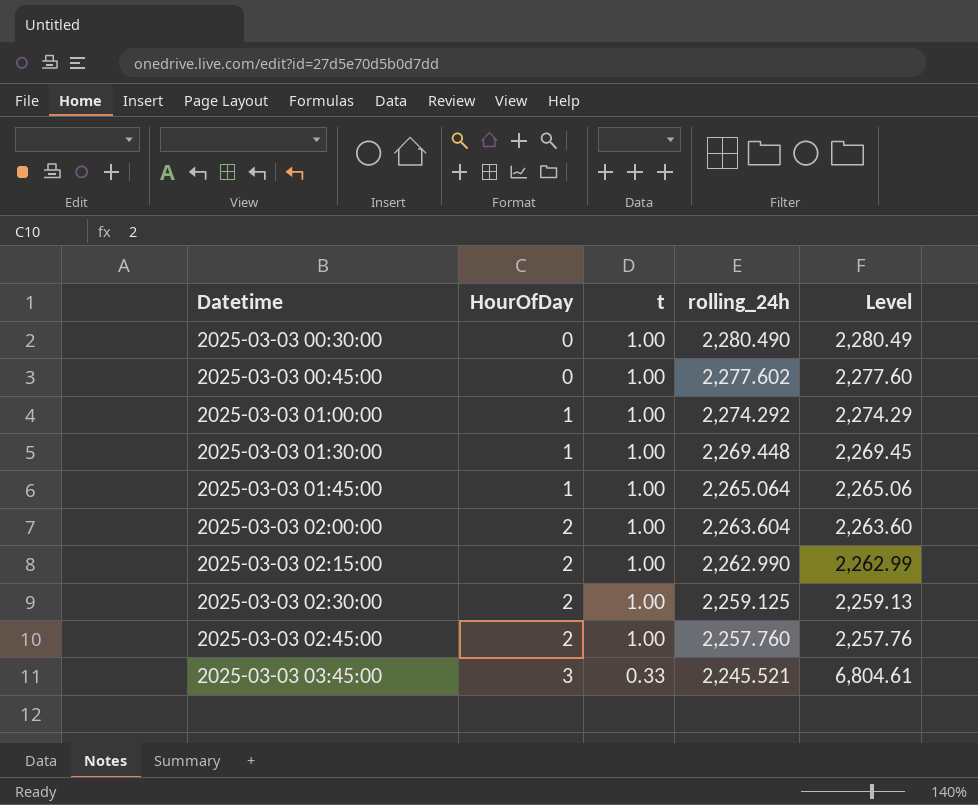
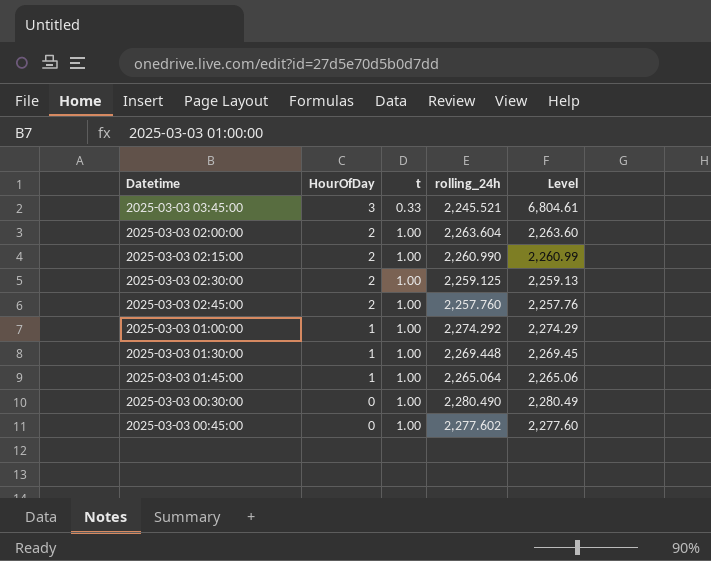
row order: Datetime ascending -> HourOfDay descending
2025-03-03 02:15:00 | rolling_24h: 2,262.990 -> 2,260.990
2025-03-03 02:15:00 | Level: 2,262.99 -> 2,260.99

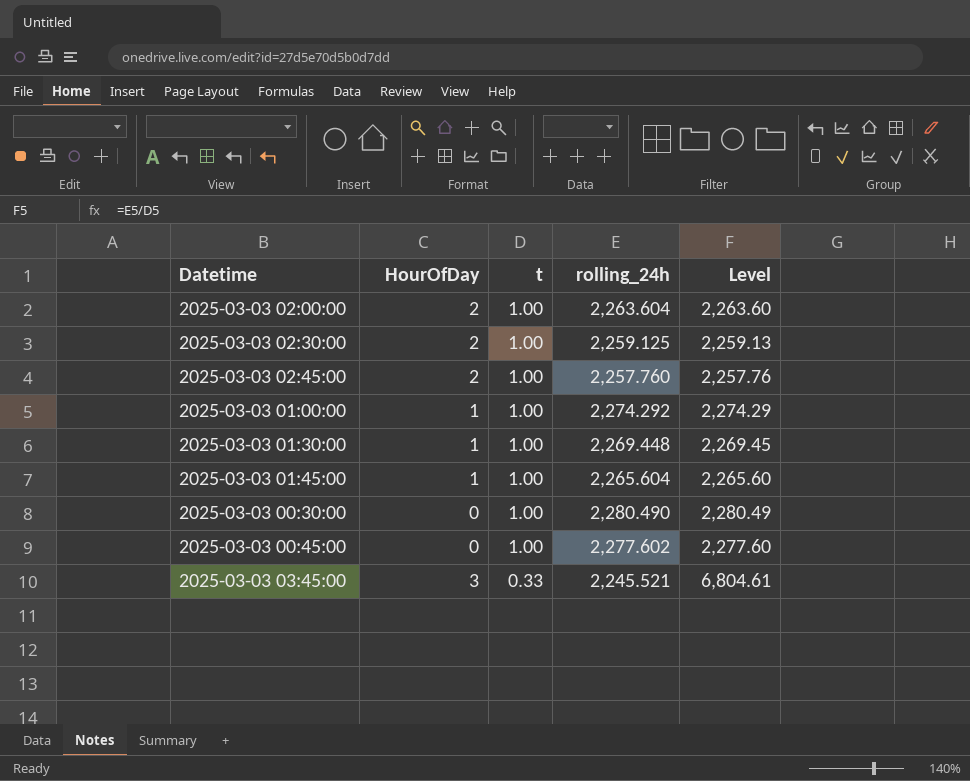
row order: HourOfDay descending -> t descending
row 2025-03-03 02:15:00: 2 | 1.00 | 2,260.990 | 2,260.99 -> none
2025-03-03 01:45:00 | rolling_24h: 2,265.064 -> 2,265.604
2025-03-03 01:45:00 | Level: 2,265.06 -> 2,265.60

